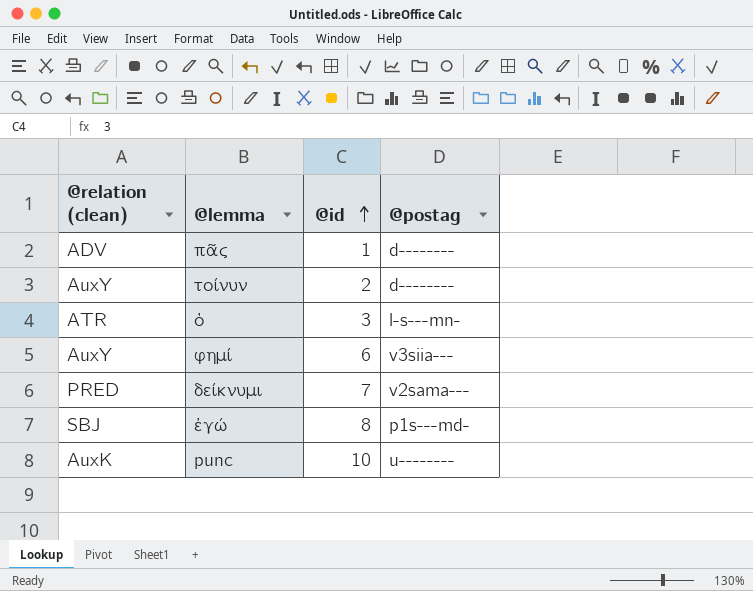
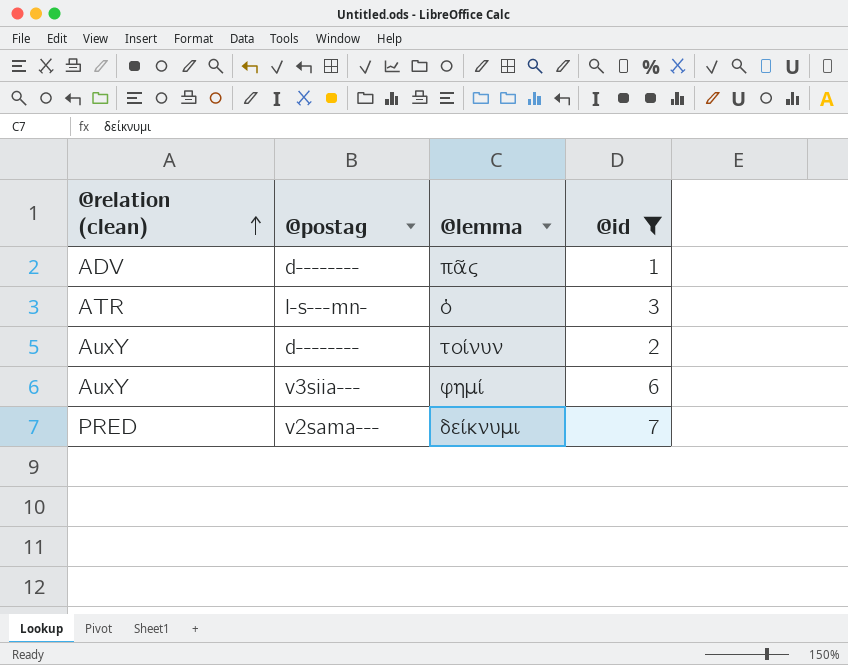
filter: none -> @id <= 7
row order: @id ascending -> @relation (clean) ascending
column @postag | position: 4 -> 2

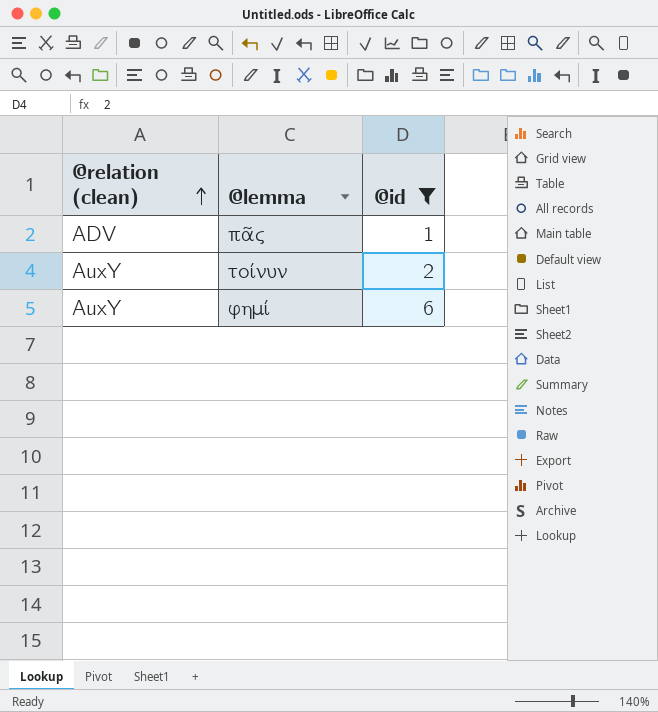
column @postag | position: 2 -> none
row ὁ: ATR | l-s---mn- | 3 -> none
row δείκνυμι: PRED | v2sama--- | 7 -> none

